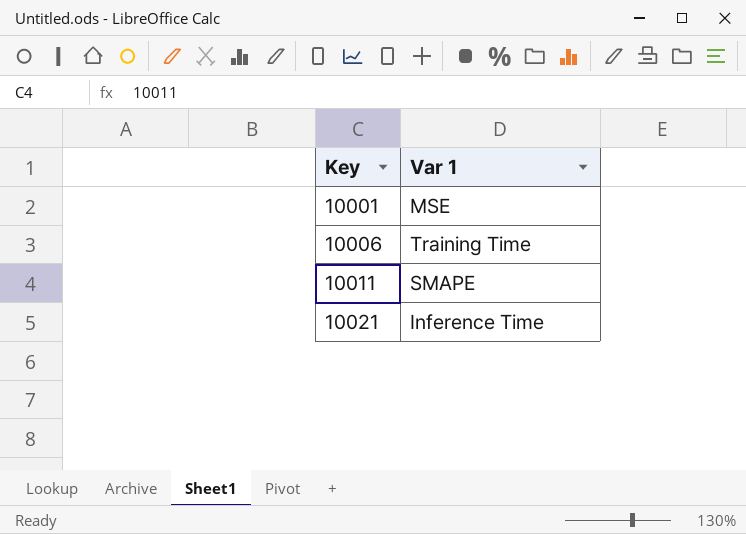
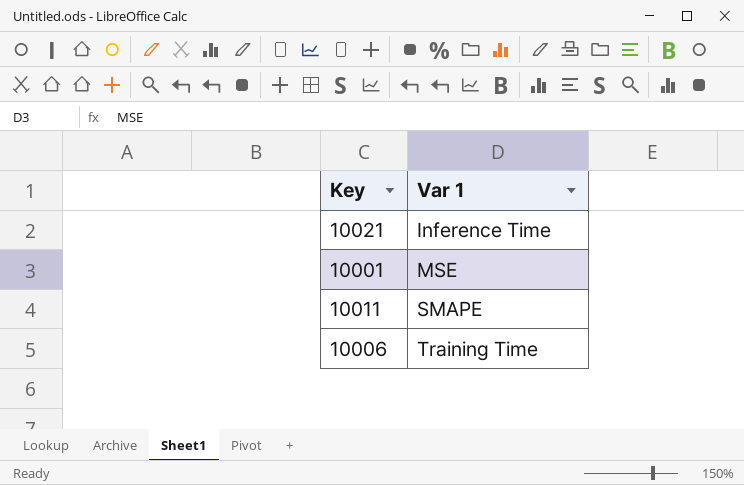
row order: Key ascending -> Var 1 ascending

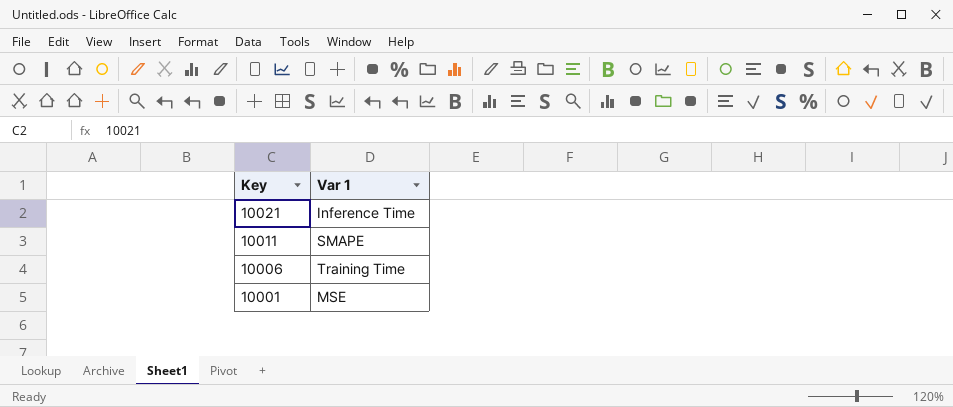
row order: Var 1 ascending -> Key descending

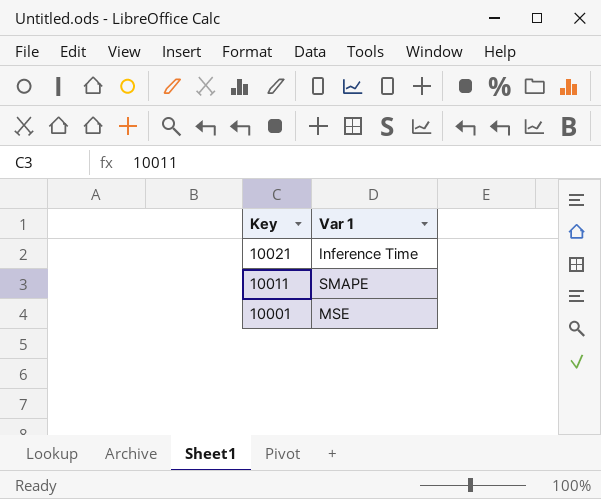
row 10006: Training Time -> none

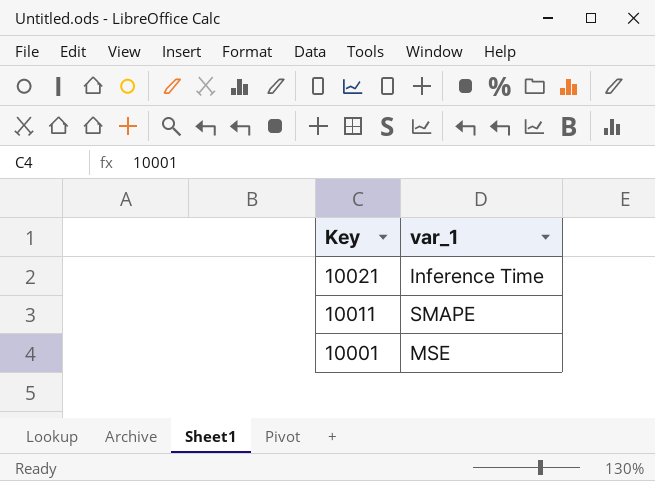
column name: Var 1 -> var_1

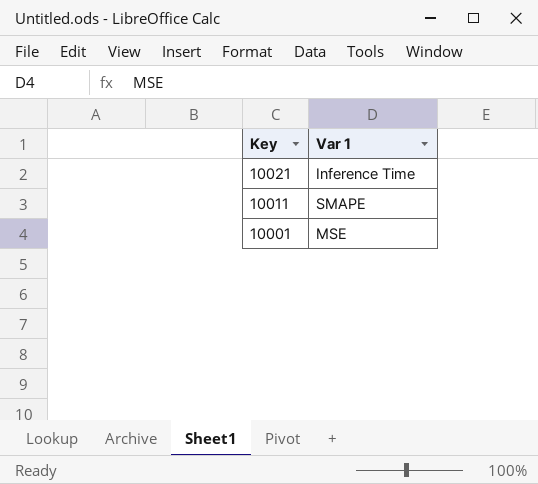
column name: var_1 -> Var 1

